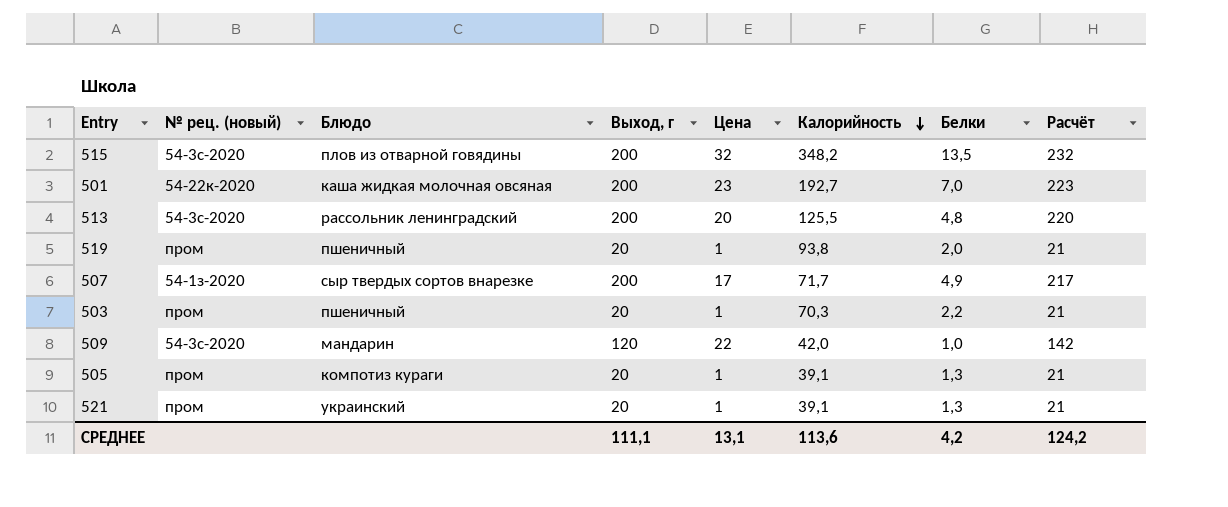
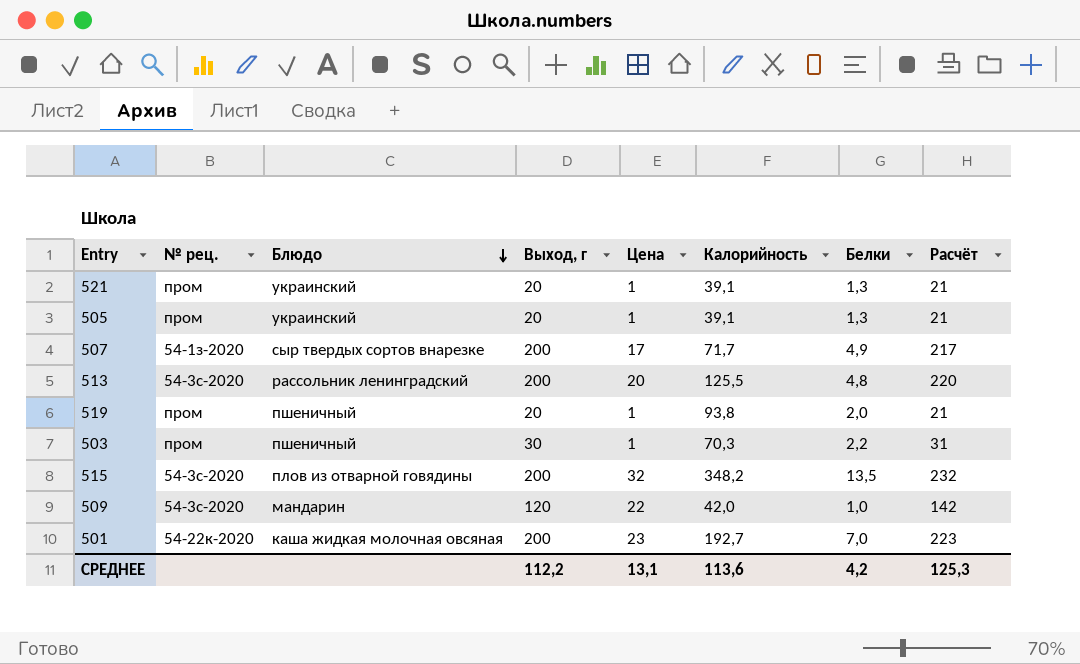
row order: Калорийность descending -> Блюдо descending
column name: № рец. (новый) -> № рец.
505 | Блюдо: компотиз кураги -> украинский
503 | Выход, г: 20 -> 30
503 | Расчёт: 21 -> 31
СРЕДНЕЕ | Выход, г: 111,1 -> 112,2
СРЕДНЕЕ | Расчёт: 124,2 -> 125,3

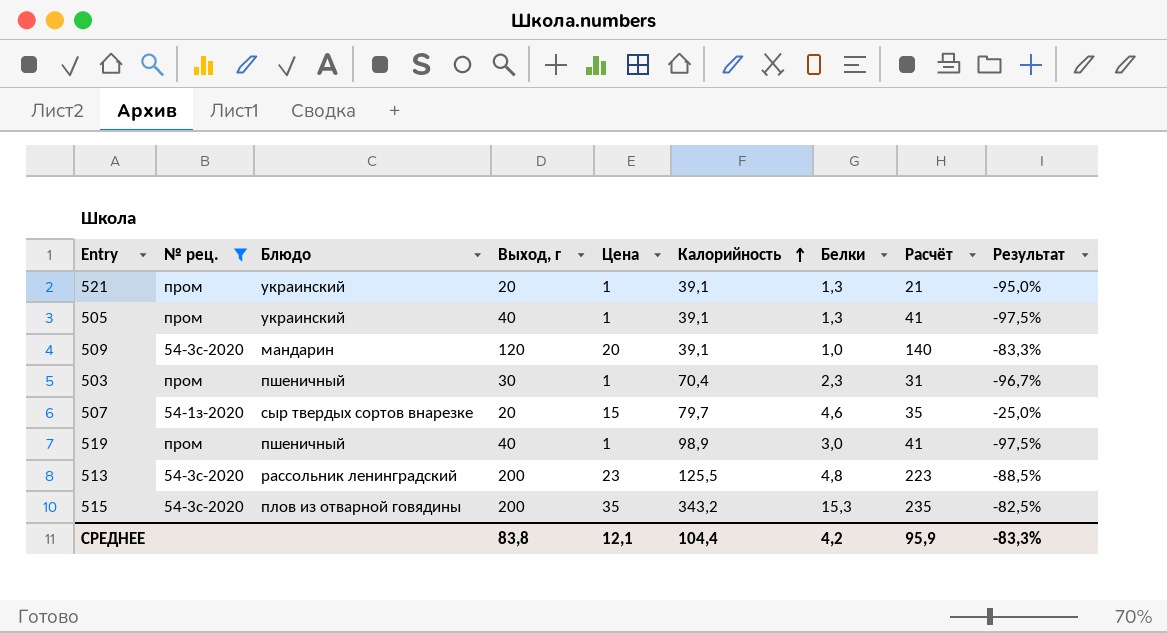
filter: none -> № рец. != 54-22к-2020
row order: Блюдо descending -> Калорийность ascending
column Результат | formula: none -> ([Цена] - [Выход, г]) / [Выход, г]
505 | Выход, г: 20 -> 40
505 | Расчёт: 21 -> 41
509 | Цена: 22 -> 20
509 | Калорийность: 42,0 -> 39,1
509 | Расчёт: 142 -> 140
503 | Калорийность: 70,3 -> 70,4
503 | Белки: 2,2 -> 2,3
507 | Выход, г: 200 -> 20
507 | Цена: 17 -> 15
507 | Калорийность: 71,7 -> 79,7
507 | Белки: 4,9 -> 4,6
507 | Расчёт: 217 -> 35
519 | Выход, г: 20 -> 40
519 | Калорийность: 93,8 -> 98,9
519 | Белки: 2,0 -> 3,0
519 | Расчёт: 21 -> 41
513 | Цена: 20 -> 23
513 | Расчёт: 220 -> 223
515 | Цена: 32 -> 35
515 | Калорийность: 348,2 -> 343,2
515 | Белки: 13,5 -> 15,3
515 | Расчёт: 232 -> 235
СРЕДНЕЕ | Выход, г: 112,2 -> 83,8
СРЕДНЕЕ | Цена: 13,1 -> 12,1
СРЕДНЕЕ | Калорийность: 113,6 -> 104,4
СРЕДНЕЕ | Расчёт: 125,3 -> 95,9

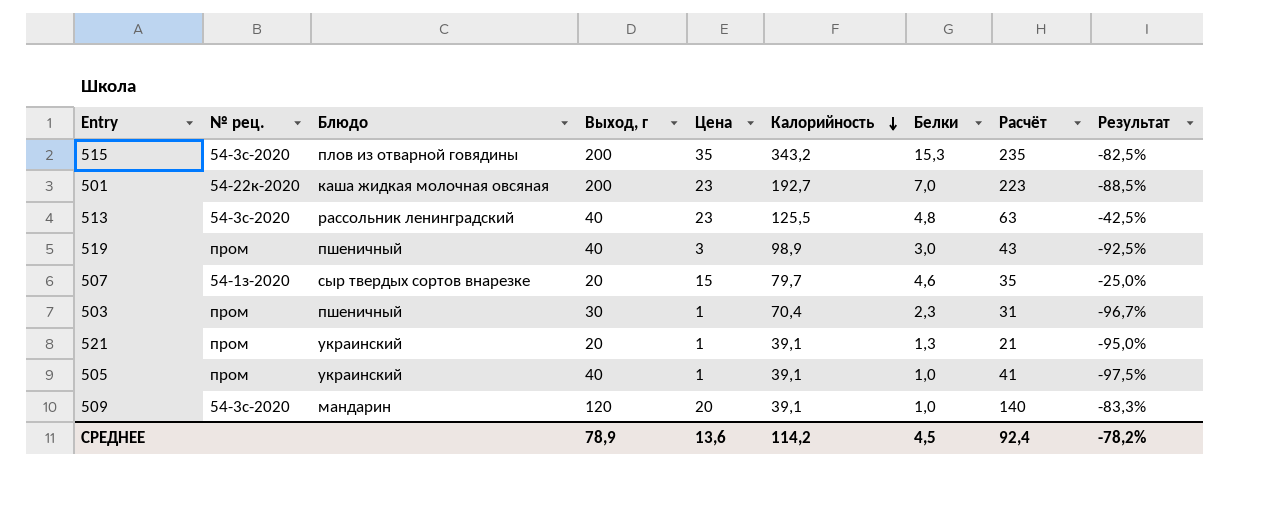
filter: № рец. != 54-22к-2020 -> none
row order: Калорийность ascending -> Калорийность descending
513 | Выход, г: 200 -> 40
513 | Расчёт: 223 -> 63
513 | Результат: -88,5% -> -42,5%
519 | Цена: 1 -> 3
519 | Расчёт: 41 -> 43
519 | Результат: -97,5% -> -92,5%
505 | Белки: 1,3 -> 1,0
СРЕДНЕЕ | Выход, г: 83,8 -> 78,9
СРЕДНЕЕ | Цена: 12,1 -> 13,6
СРЕДНЕЕ | Калорийность: 104,4 -> 114,2
СРЕДНЕЕ | Белки: 4,2 -> 4,5
СРЕДНЕЕ | Расчёт: 95,9 -> 92,4
СРЕДНЕЕ | Результат: -83,3% -> -78,2%

